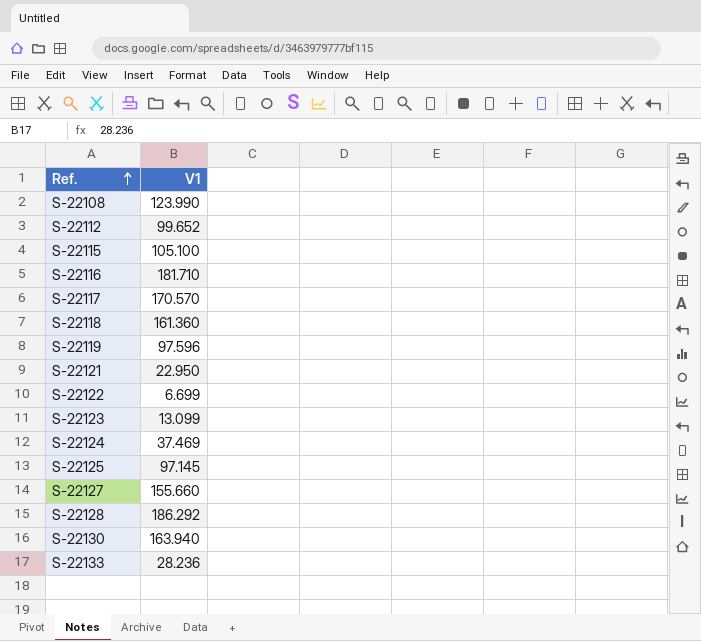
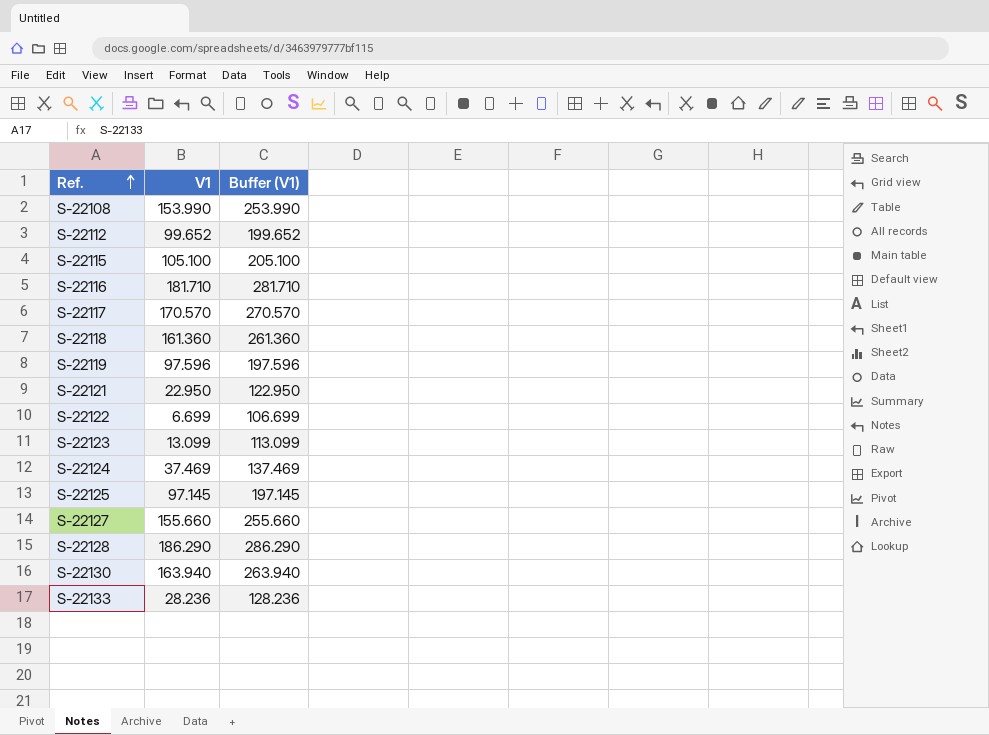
column Buffer (V1) | formula: none -> [V1] + 100
S-22108 | V1: 123.990 -> 153.990
S-22128 | V1: 186.292 -> 186.290

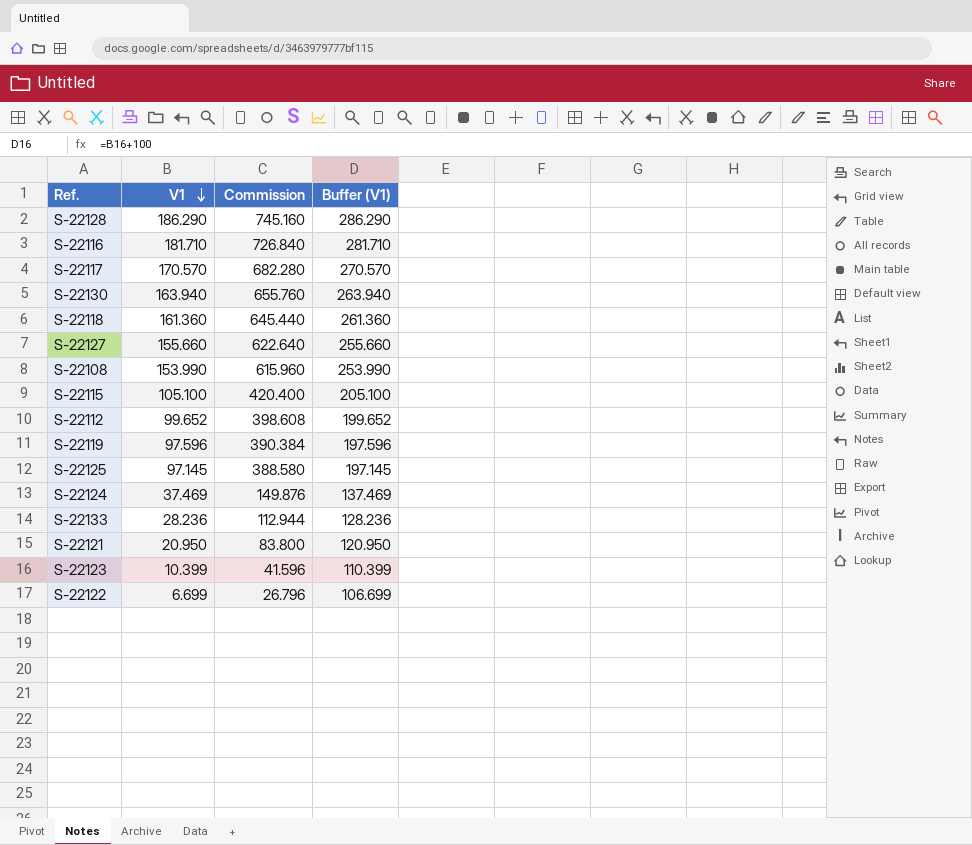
row order: Ref. ascending -> V1 descending
column Commission | formula: none -> [V1] * 4
S-22121 | V1: 22.950 -> 20.950
S-22121 | Buffer (V1): 122.950 -> 120.950
S-22123 | V1: 13.099 -> 10.399
S-22123 | Buffer (V1): 113.099 -> 110.399

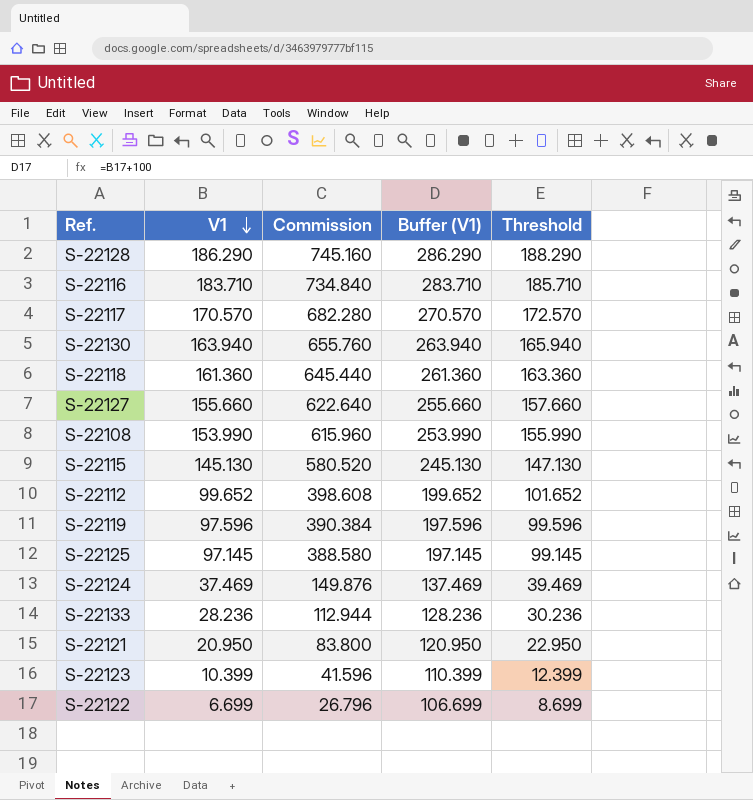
column Threshold | formula: none -> [V1] + 2
S-22116 | V1: 181.710 -> 183.710
S-22116 | Commission: 726.840 -> 734.840
S-22116 | Buffer (V1): 281.710 -> 283.710
S-22115 | V1: 105.100 -> 145.130
S-22115 | Commission: 420.400 -> 580.520
S-22115 | Buffer (V1): 205.100 -> 245.130

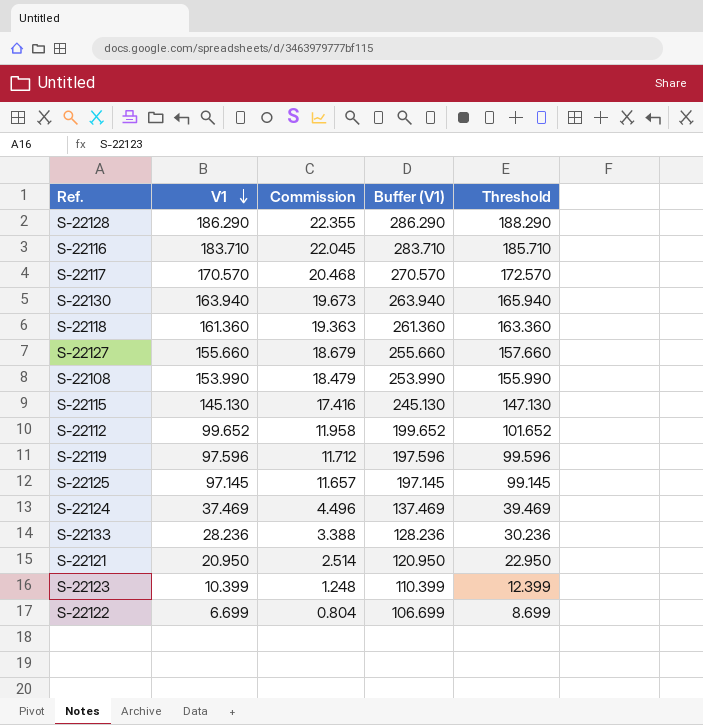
column Commission | formula: [V1] * 4 -> [V1] * 0.12

